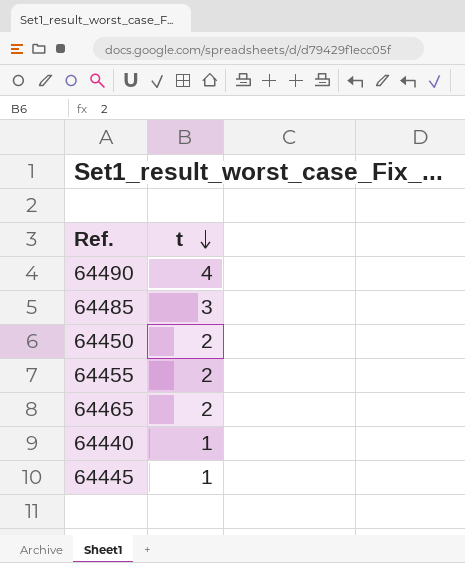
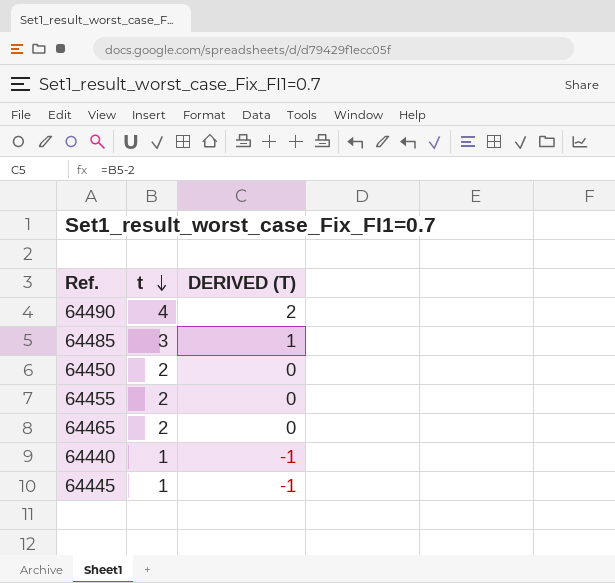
column DERIVED (T) | formula: none -> [t] - 2

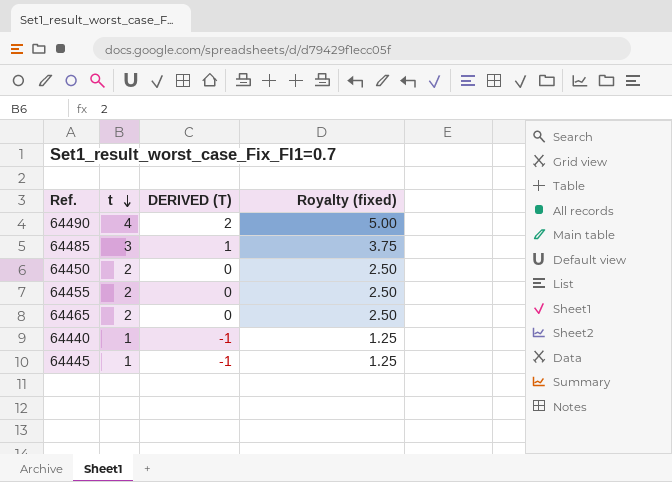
column Royalty (fixed) | formula: none -> [t] * 1.25

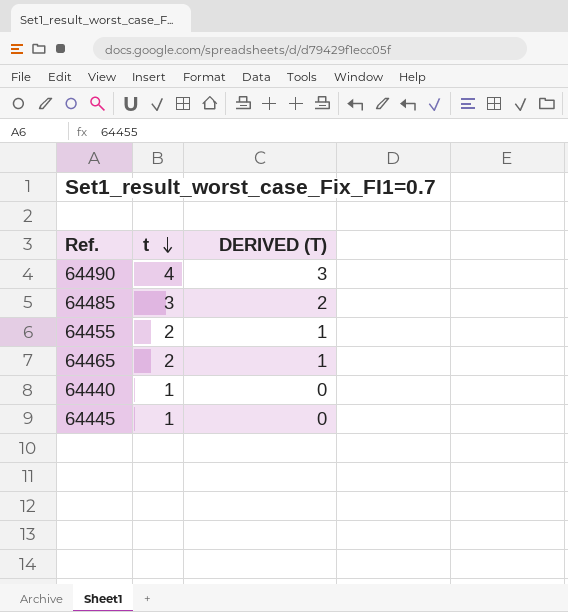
column Royalty (fixed) | formula: [t] * 1.25 -> none
column DERIVED (T) | formula: [t] - 2 -> [t] - 1
row 64450: 2 | 0 | 2.50 -> none

